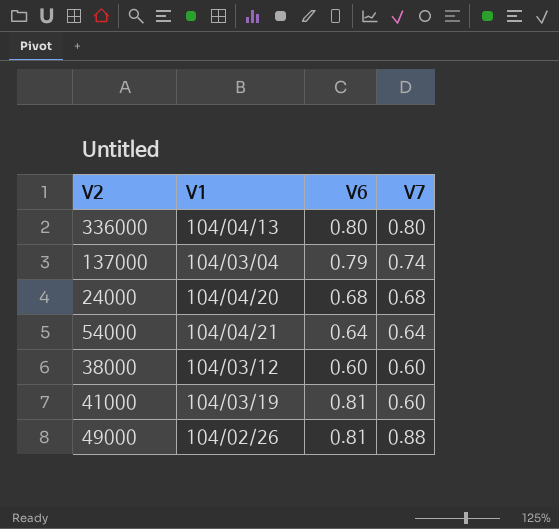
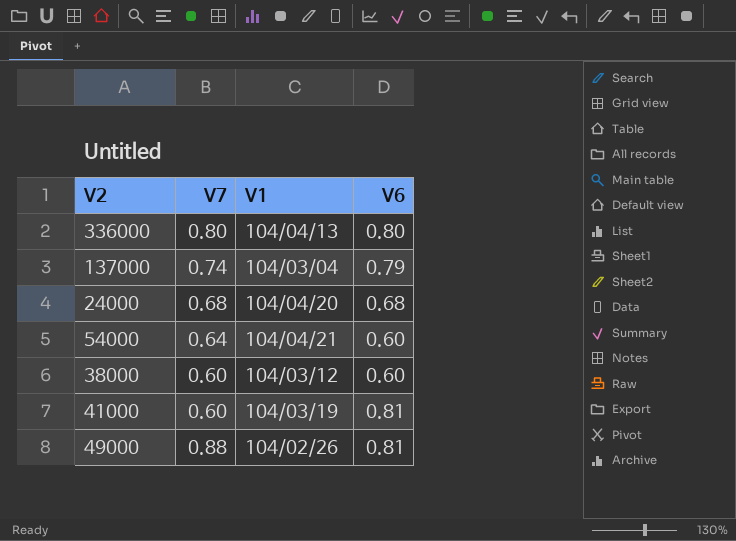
column V7 | position: 4 -> 2
54000 | V6: 0.64 -> 0.60

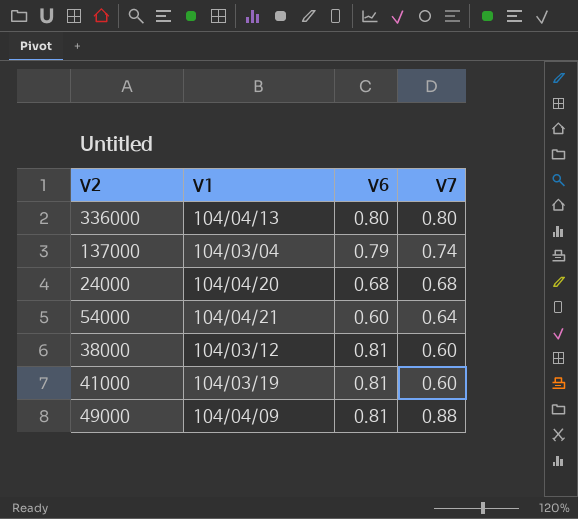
column V7 | position: 2 -> 4
38000 | V6: 0.60 -> 0.81
49000 | V1: 104/02/26 -> 104/04/09

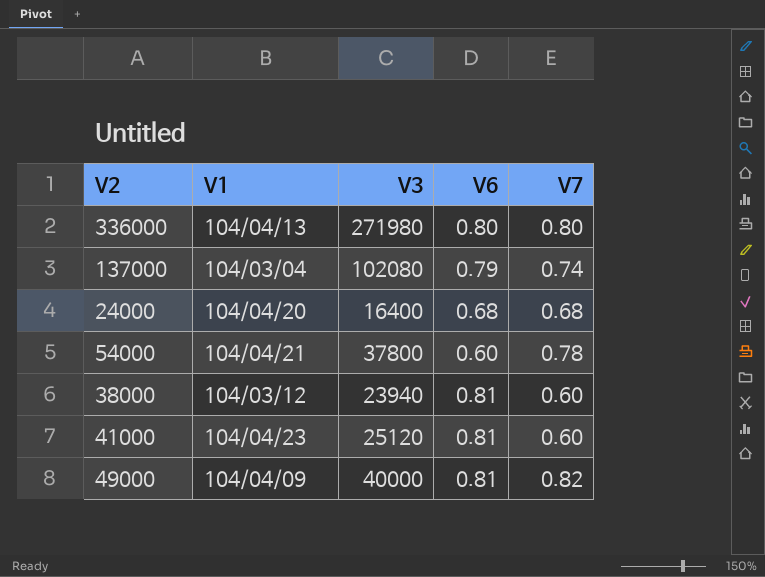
column V3 | position: none -> 3
54000 | V7: 0.64 -> 0.78
41000 | V1: 104/03/19 -> 104/04/23
49000 | V7: 0.88 -> 0.82

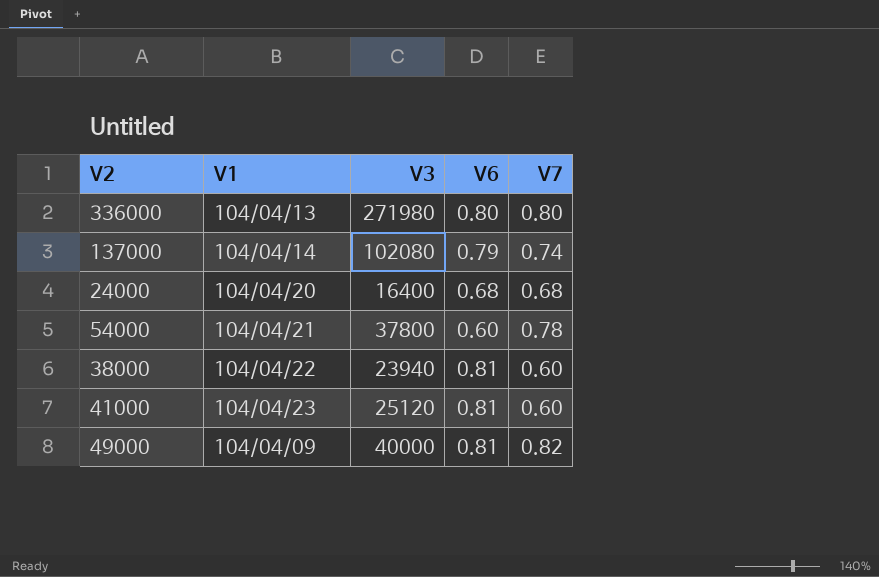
137000 | V1: 104/03/04 -> 104/04/14
38000 | V1: 104/03/12 -> 104/04/22

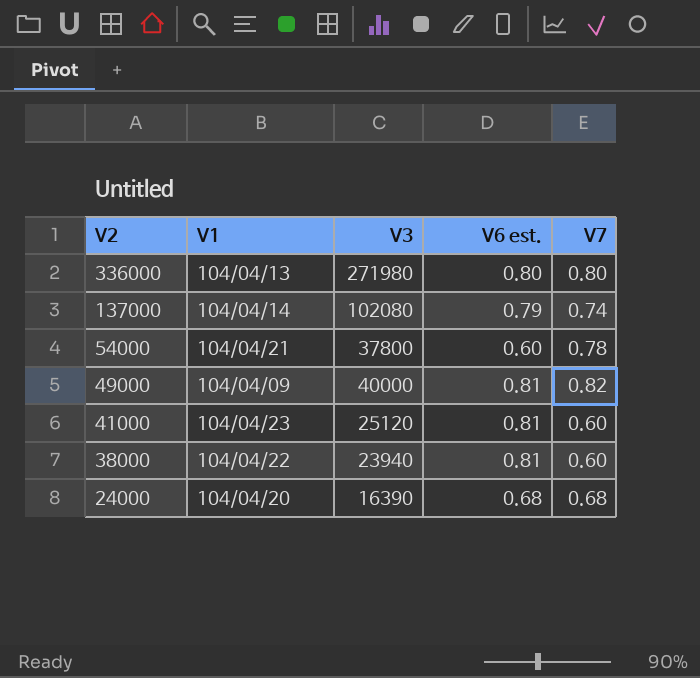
row order: none -> V2 descending
column name: V6 -> V6 est.
24000 | V3: 16400 -> 16390

